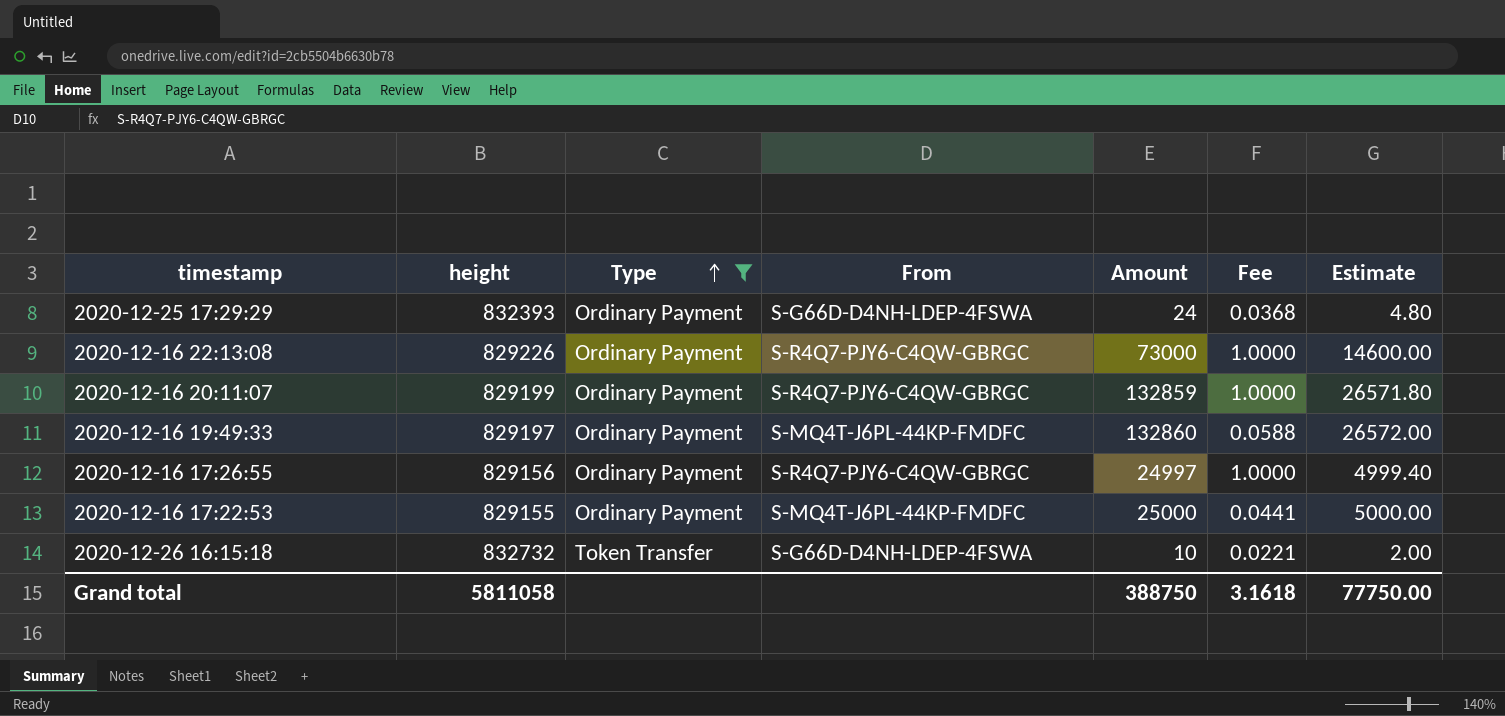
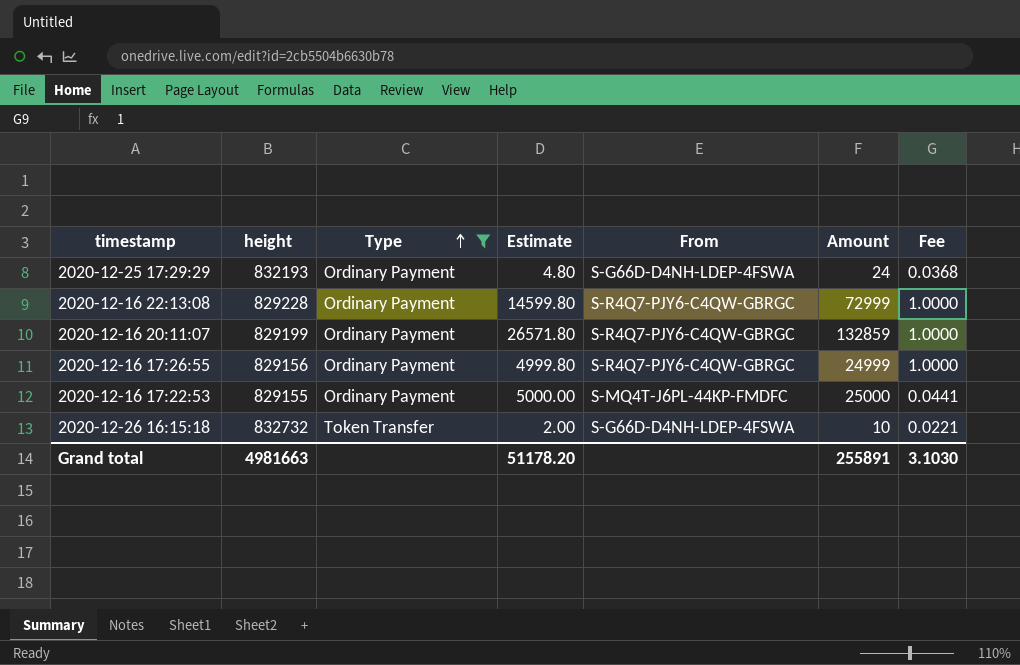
column Estimate | position: 7 -> 4
row 2020-12-16 19:49:33: 829197 | Ordinary Payment | S-MQ4T-J6PL-44KP-FMDFC | 132860 | 0.0588 | 26572.00 -> none
2020-12-25 17:29:29 | height: 832393 -> 832193
2020-12-16 22:13:08 | height: 829226 -> 829228
2020-12-16 22:13:08 | Estimate: 14600.00 -> 14599.80
2020-12-16 22:13:08 | Amount: 73000 -> 72999
2020-12-16 17:26:55 | Estimate: 4999.40 -> 4999.80
2020-12-16 17:26:55 | Amount: 24997 -> 24999
Grand total | height: 5811058 -> 4981663
Grand total | Estimate: 77750.00 -> 51178.20
Grand total | Amount: 388750 -> 255891
Grand total | Fee: 3.1618 -> 3.1030

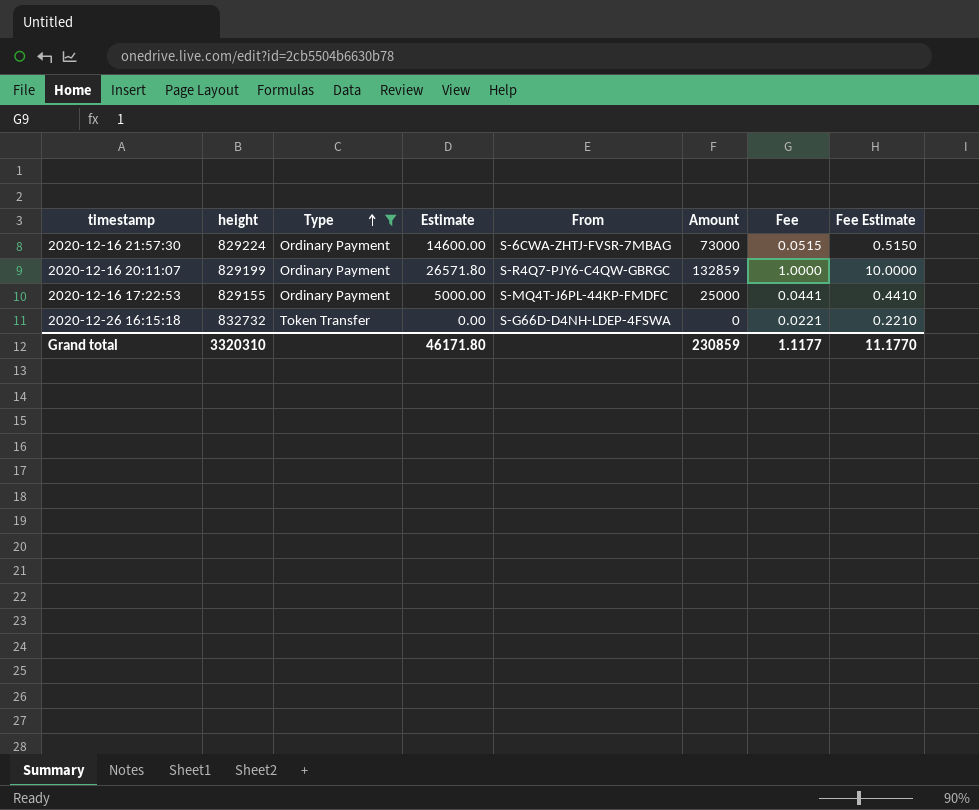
column Fee Estimate | formula: none -> [Fee] * 10
row 2020-12-25 17:29:29: 832193 | Ordinary Payment | 4.80 | S-G66D-D4NH-LDEP-4FSWA | 24 | 0.0368 -> none
row 2020-12-16 22:13:08: 829228 | Ordinary Payment | 14599.80 | S-R4Q7-PJY6-C4QW-GBRGC | 72999 | 1.0000 -> none
row 2020-12-16 17:26:55: 829156 | Ordinary Payment | 4999.80 | S-R4Q7-PJY6-C4QW-GBRGC | 24999 | 1.0000 -> none
row 2020-12-16 21:57:30: none -> 829224 | Ordinary Payment | 14600.00 | S-6CWA-ZHTJ-FVSR-7MBAG | 73000 | 0.0515 | 0.5150
2020-12-26 16:15:18 | Estimate: 2.00 -> 0.00
2020-12-26 16:15:18 | Amount: 10 -> 0
Grand total | height: 4981663 -> 3320310
Grand total | Estimate: 51178.20 -> 46171.80
Grand total | Amount: 255891 -> 230859
Grand total | Fee: 3.1030 -> 1.1177

